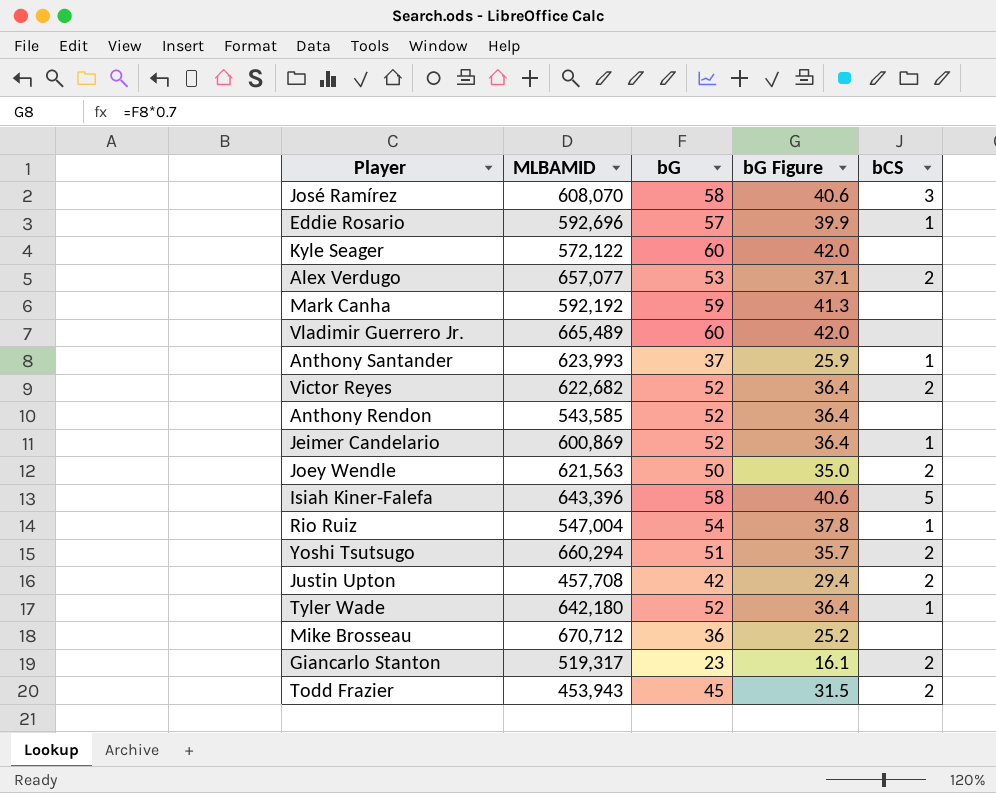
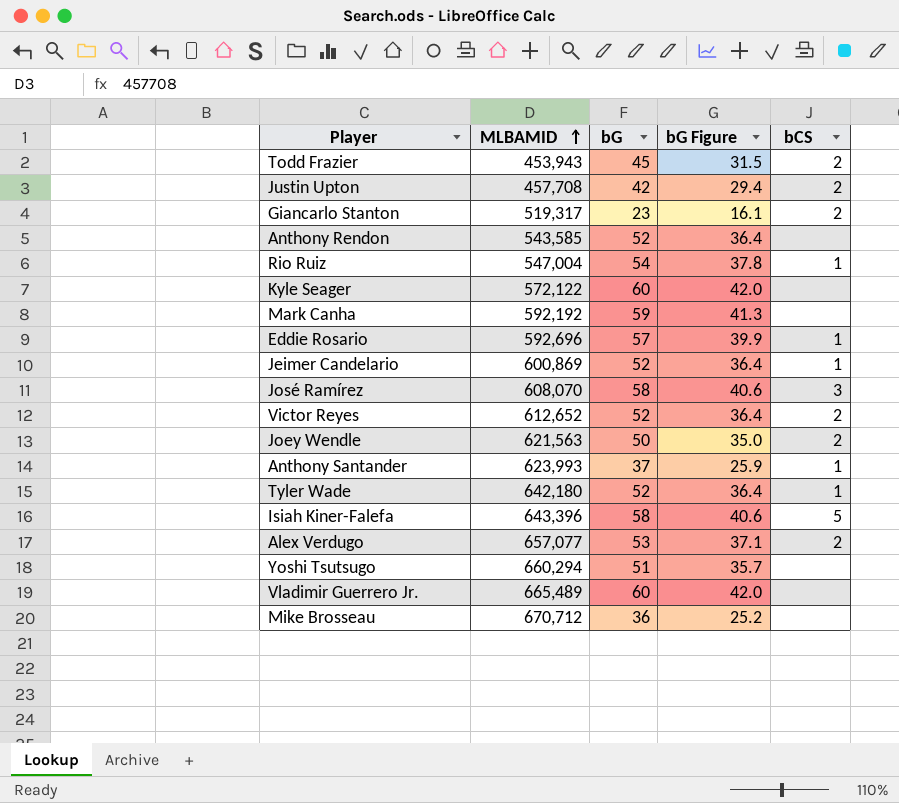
row order: none -> MLBAMID ascending
Victor Reyes | MLBAMID: 622,682 -> 612,652
Yoshi Tsutsugo | bCS: 2 -> none

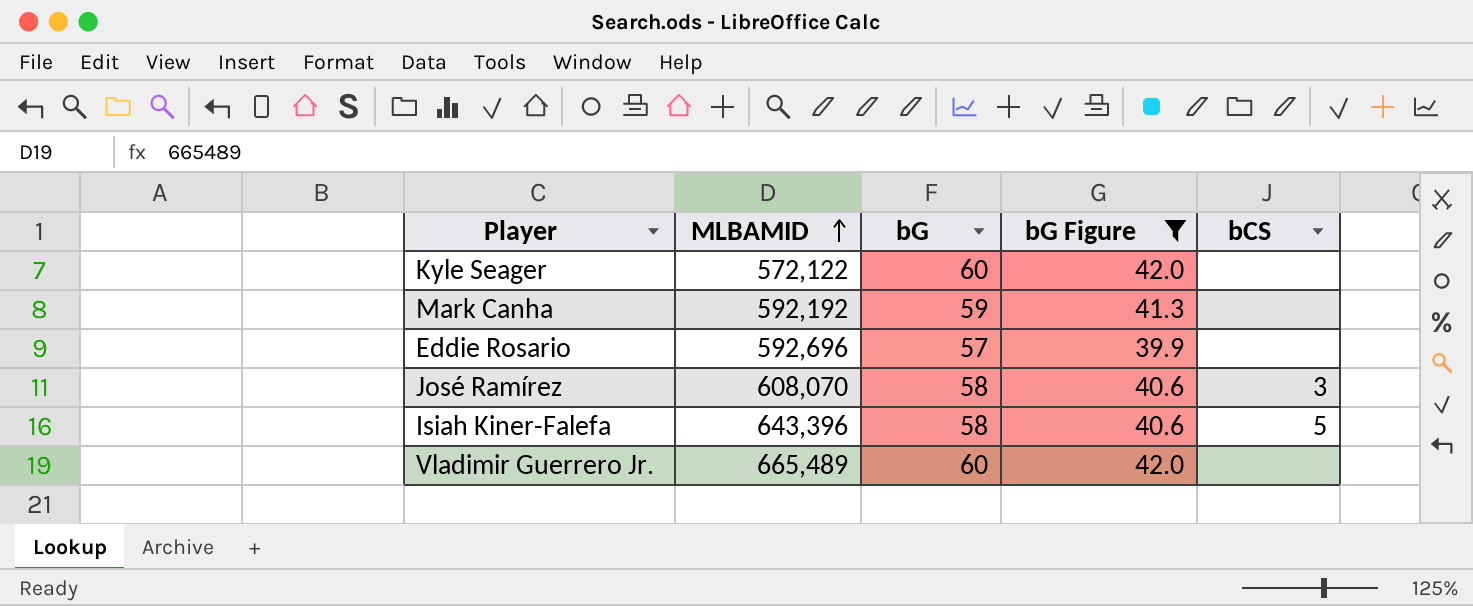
filter: none -> bG Figure >= 39.9
Eddie Rosario | bCS: 1 -> none

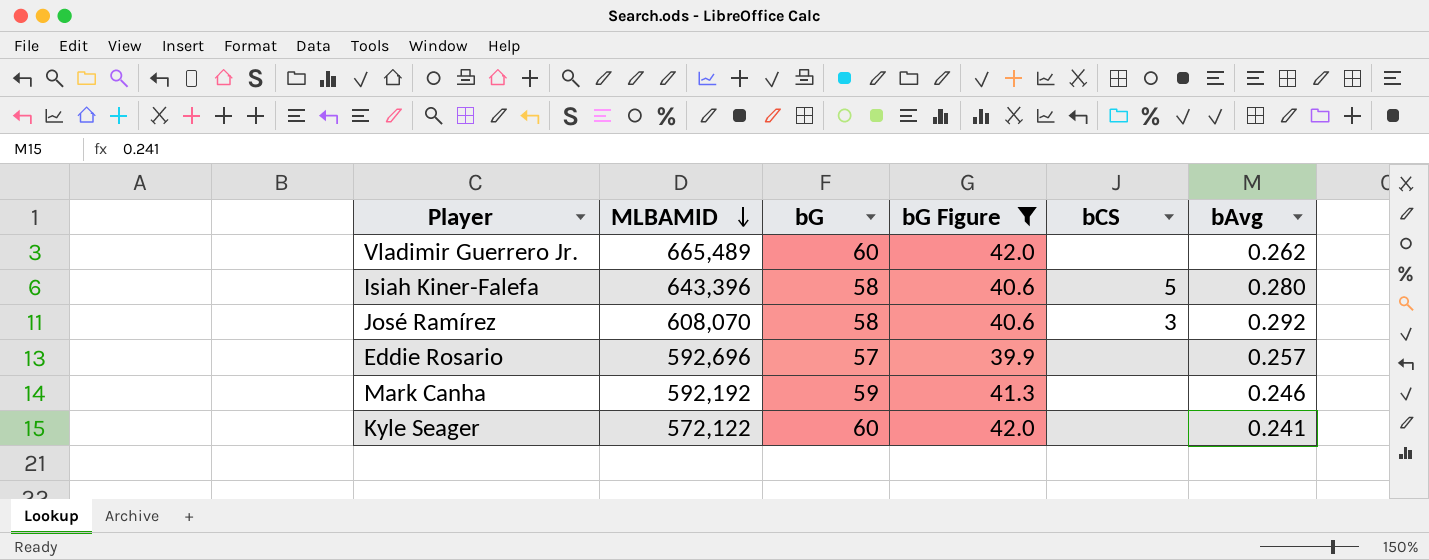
row order: MLBAMID ascending -> MLBAMID descending
column bAvg | position: none -> 6

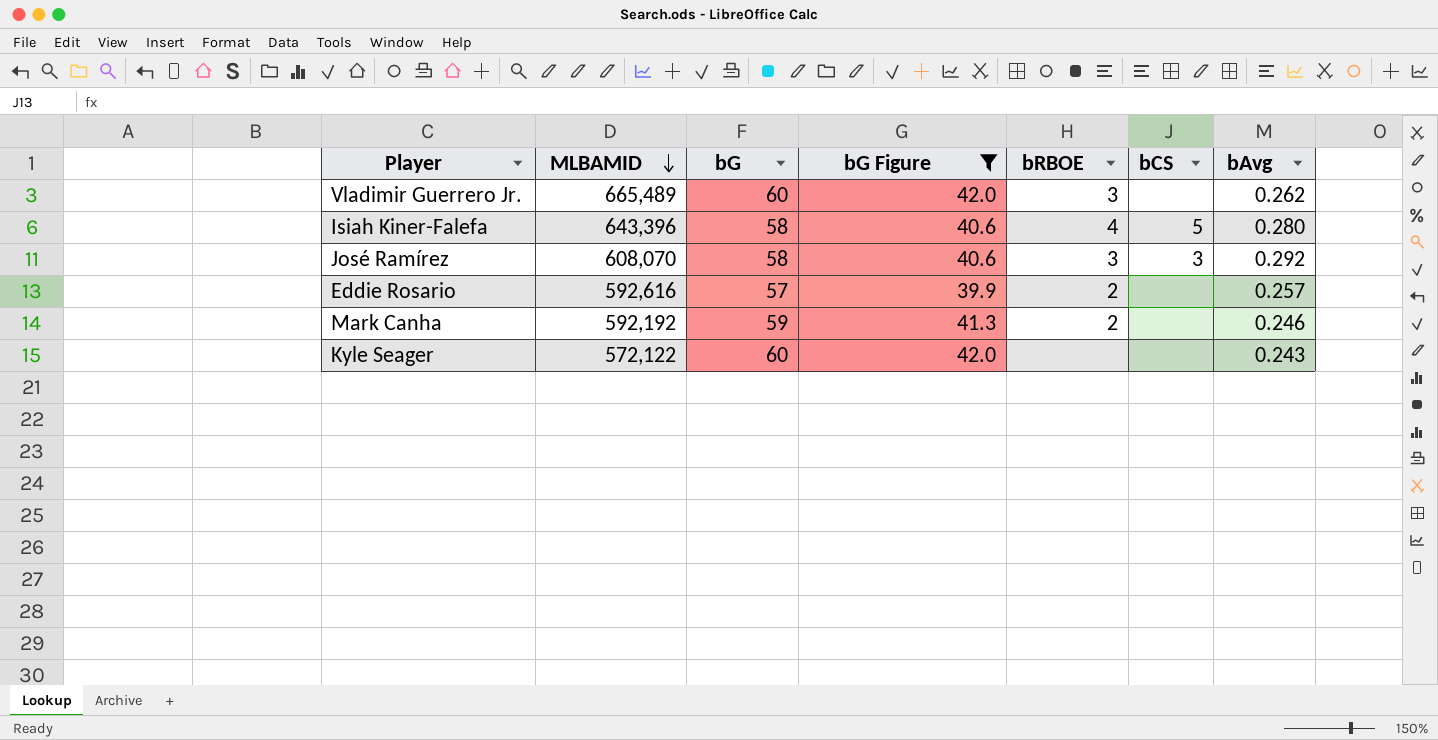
column bRBOE | position: none -> 5
Eddie Rosario | MLBAMID: 592,696 -> 592,616
Kyle Seager | bAvg: 0.241 -> 0.243

